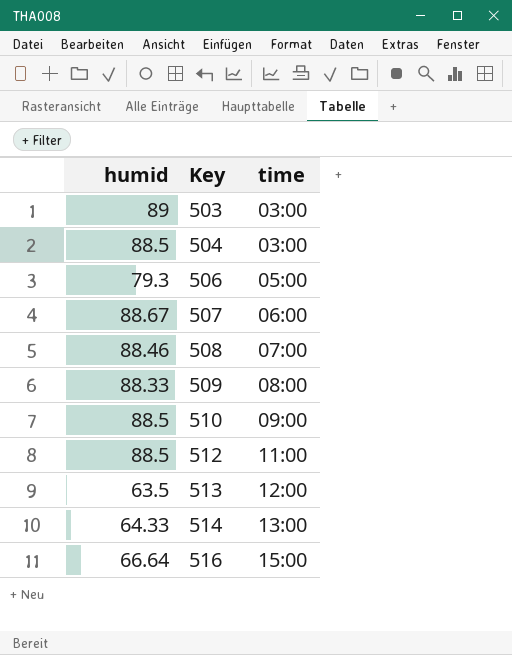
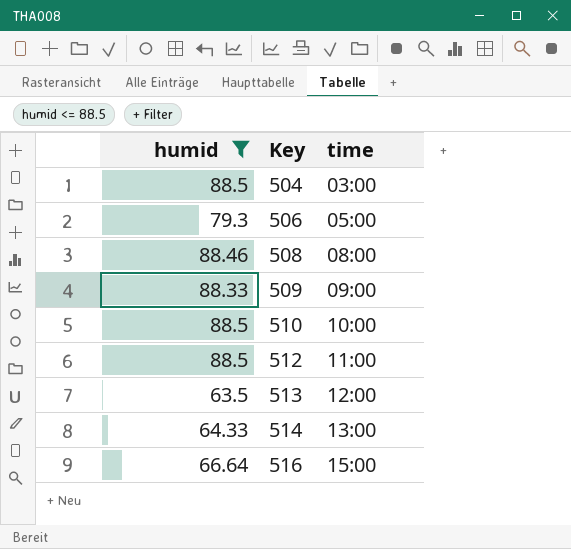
filter: none -> humid <= 88.5
508 | time: 07:00 -> 08:00
509 | time: 08:00 -> 09:00
510 | time: 09:00 -> 10:00

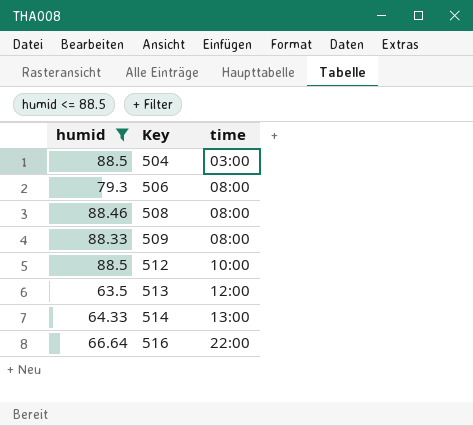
row 510: 88.5 | 10:00 -> none
506 | time: 05:00 -> 08:00
509 | time: 09:00 -> 08:00
512 | time: 11:00 -> 10:00
516 | time: 15:00 -> 22:00

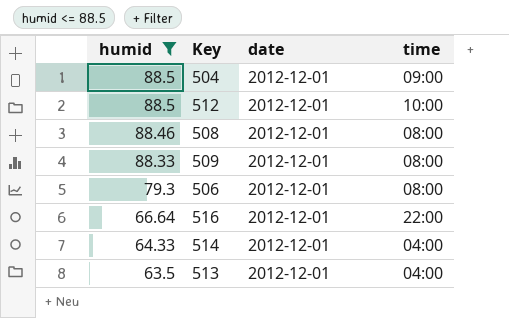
row order: Key ascending -> humid descending
column date | position: none -> 3
504 | time: 03:00 -> 09:00
514 | time: 13:00 -> 04:00
513 | time: 12:00 -> 04:00

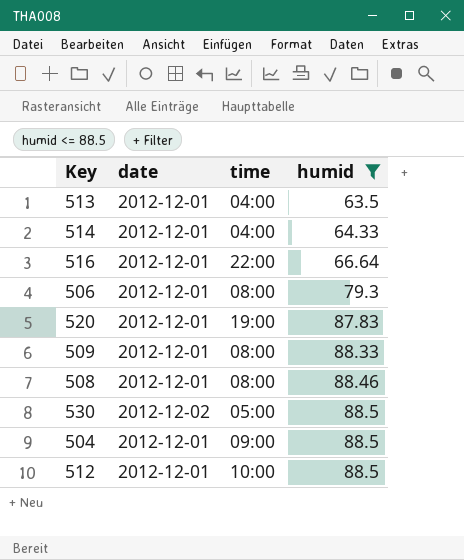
row order: humid descending -> humid ascending
column humid | position: 1 -> 4
row 520: none -> 2012-12-01 | 19:00 | 87.83
row 530: none -> 2012-12-02 | 05:00 | 88.5

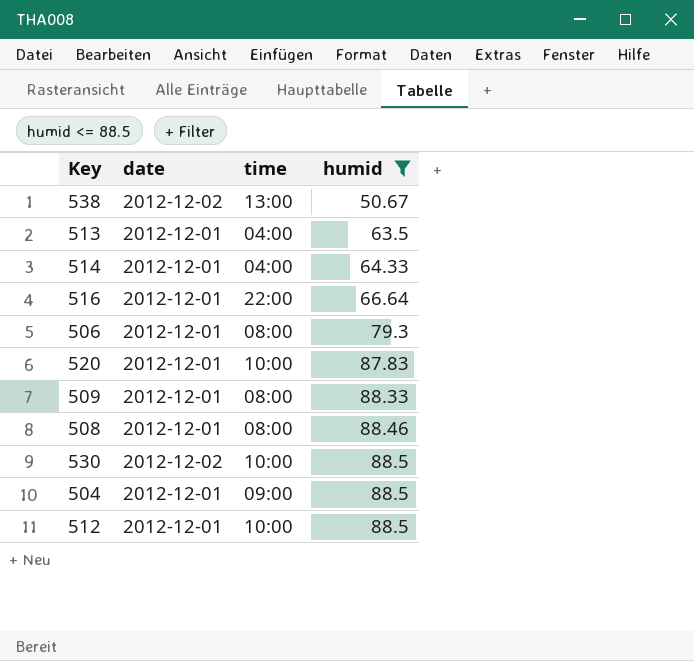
row 538: none -> 2012-12-02 | 13:00 | 50.67
520 | time: 19:00 -> 10:00
530 | time: 05:00 -> 10:00

